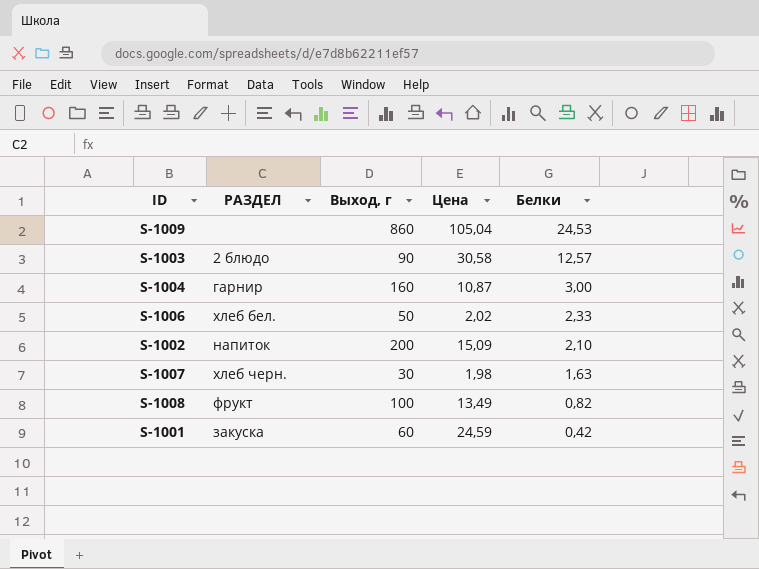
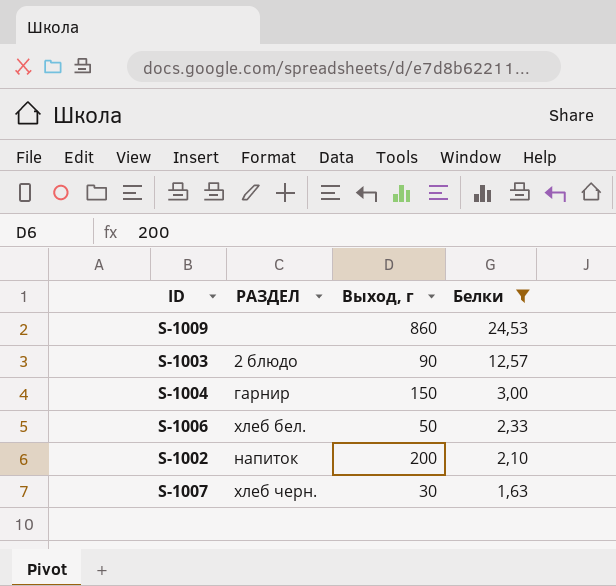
filter: none -> Белки >= 1,63
column Цена | position: 4 -> none
S-1004 | Выход, г: 160 -> 150

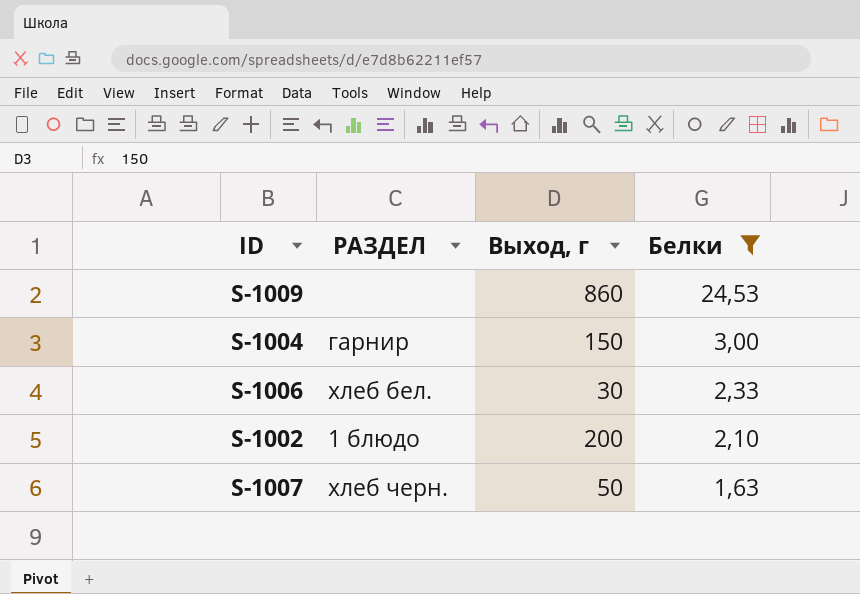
row S-1003: 2 блюдо | 90 | 12,57 -> none
S-1006 | Выход, г: 50 -> 30
S-1002 | РАЗДЕЛ: напиток -> 1 блюдо
S-1007 | Выход, г: 30 -> 50

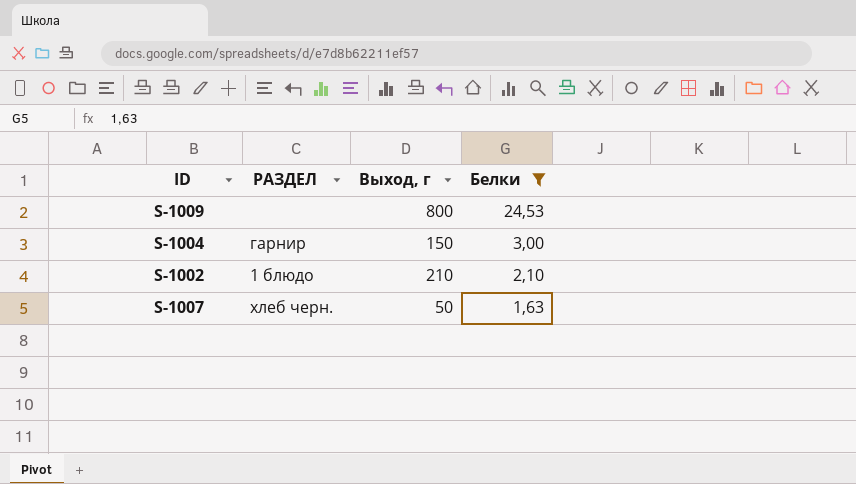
row S-1006: хлеб бел. | 30 | 2,33 -> none
S-1009 | Выход, г: 860 -> 800
S-1002 | Выход, г: 200 -> 210

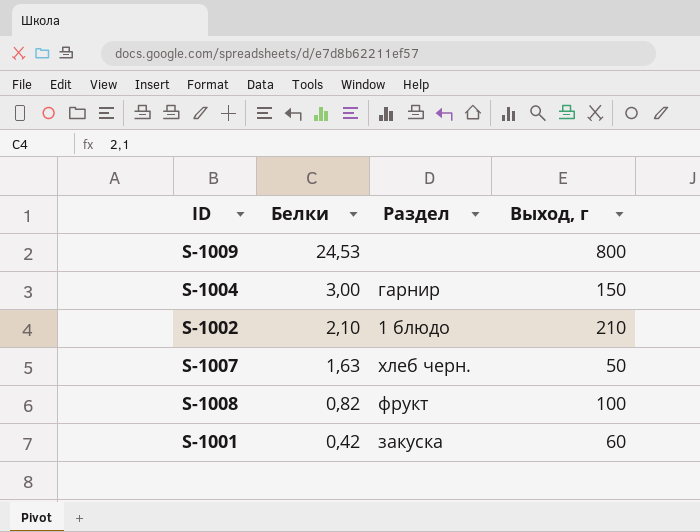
filter: Белки >= 1,63 -> none
column Белки | position: 4 -> 2
column name: РАЗДЕЛ -> Раздел

